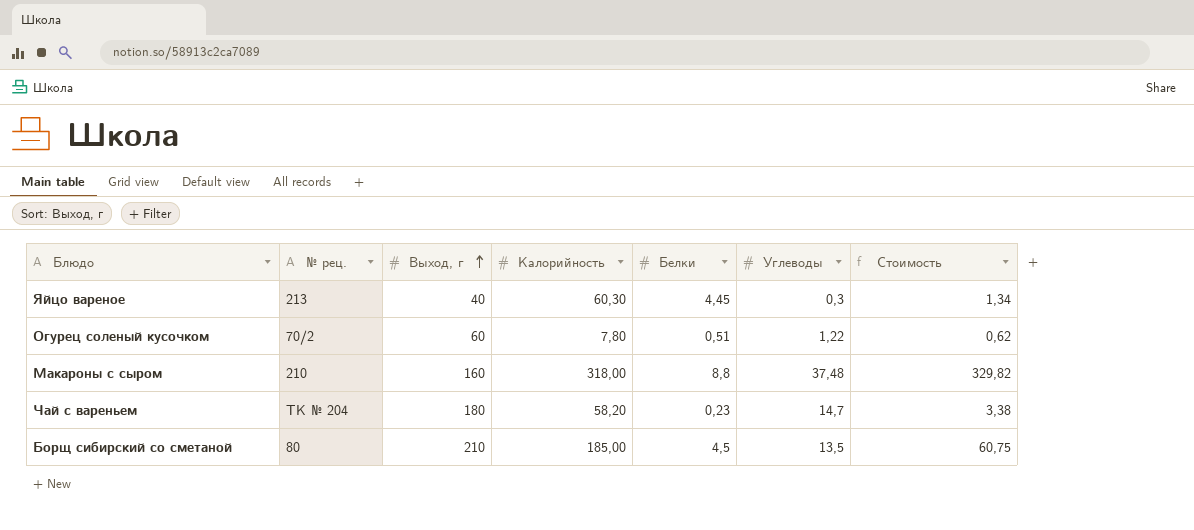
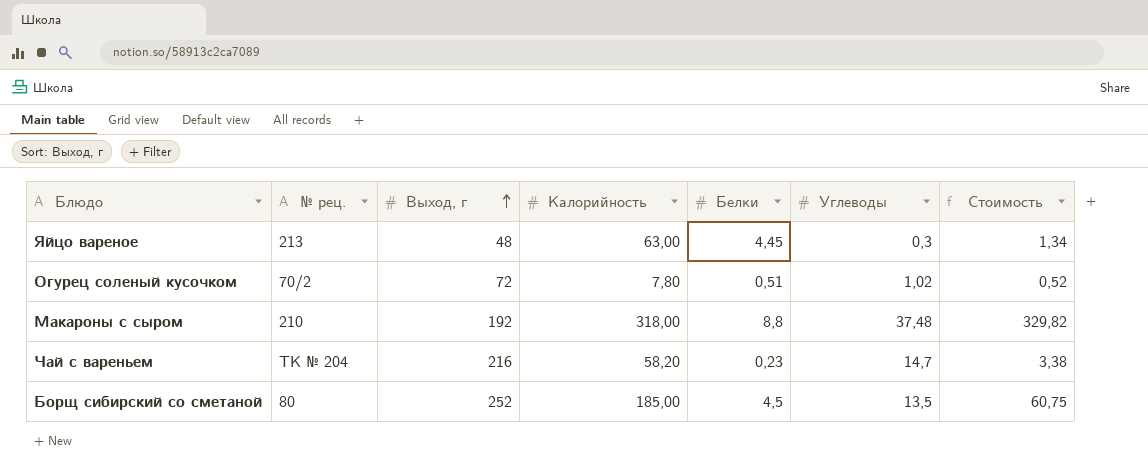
Яйцо вареное | Выход, г: 40 -> 48
Яйцо вареное | Калорийность: 60,30 -> 63,00
Огурец соленый кусочком | Выход, г: 60 -> 72
Огурец соленый кусочком | Углеводы: 1,22 -> 1,02
Огурец соленый кусочком | Стоимость: 0,62 -> 0,52
Макароны с сыром | Выход, г: 160 -> 192
Чай с вареньем | Выход, г: 180 -> 216
Борщ сибирский со сметаной | Выход, г: 210 -> 252

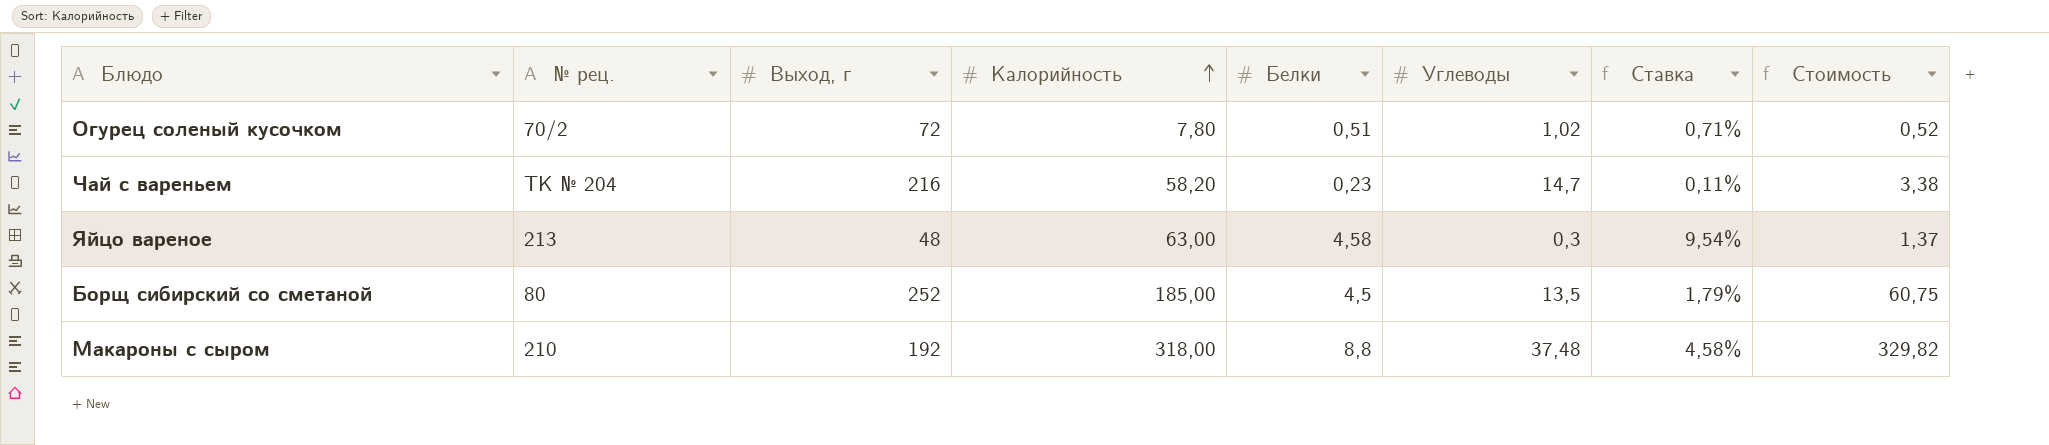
row order: Выход, г ascending -> Калорийность ascending
column Ставка | formula: none -> [Белки] / [Выход, г]
Яйцо вареное | Белки: 4,45 -> 4,58
Яйцо вареное | Стоимость: 1,34 -> 1,37

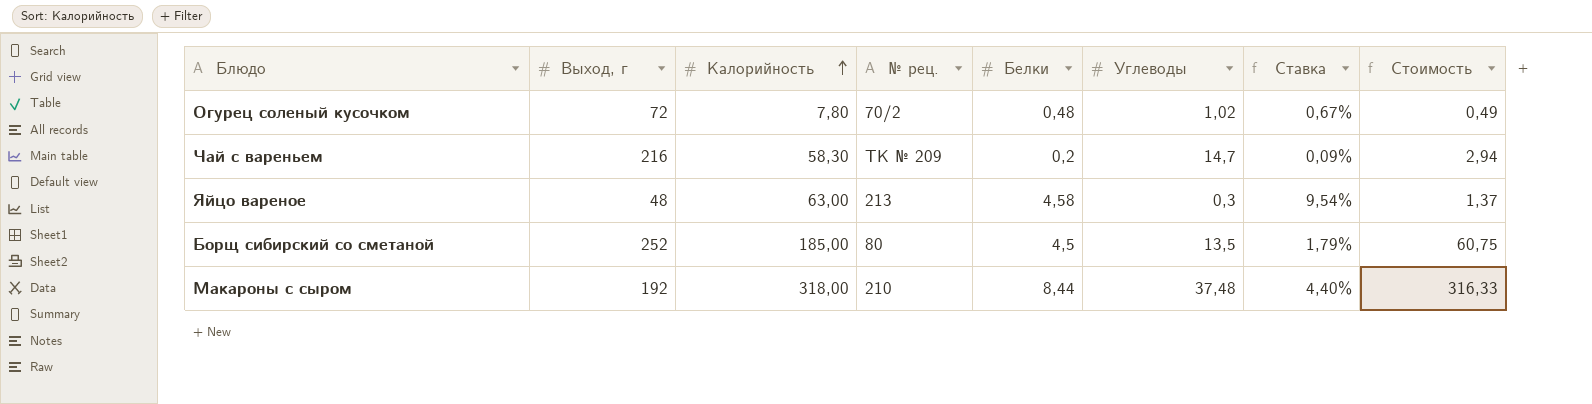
column № рец. | position: 2 -> 4
Огурец соленый кусочком | Белки: 0,51 -> 0,48
Огурец соленый кусочком | Ставка: 0,71% -> 0,67%
Огурец соленый кусочком | Стоимость: 0,52 -> 0,49
Чай с вареньем | Калорийность: 58,20 -> 58,30
Чай с вареньем | № рец.: ТК № 204 -> ТК № 209
Чай с вареньем | Белки: 0,23 -> 0,2
Чай с вареньем | Ставка: 0,11% -> 0,09%
Чай с вареньем | Стоимость: 3,38 -> 2,94
Макароны с сыром | Белки: 8,8 -> 8,44
Макароны с сыром | Ставка: 4,58% -> 4,40%
Макароны с сыром | Стоимость: 329,82 -> 316,33

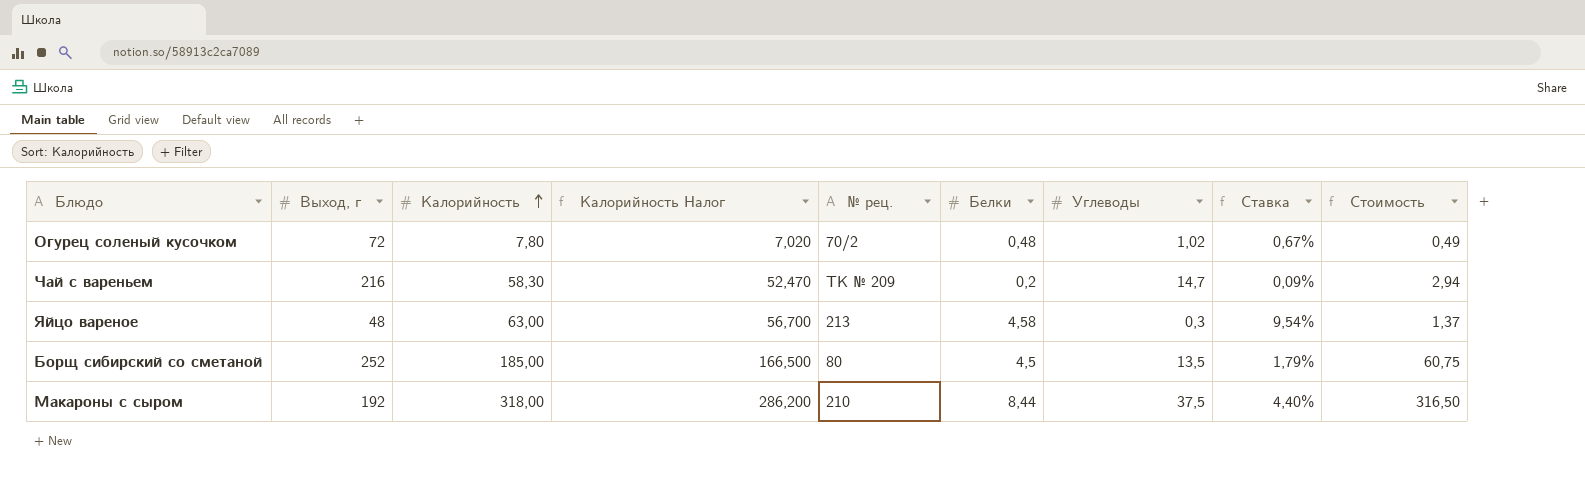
column Калорийность Налог | formula: none -> [Калорийность] * 0,9
Макароны с сыром | Углеводы: 37,48 -> 37,5
Макароны с сыром | Стоимость: 316,33 -> 316,50

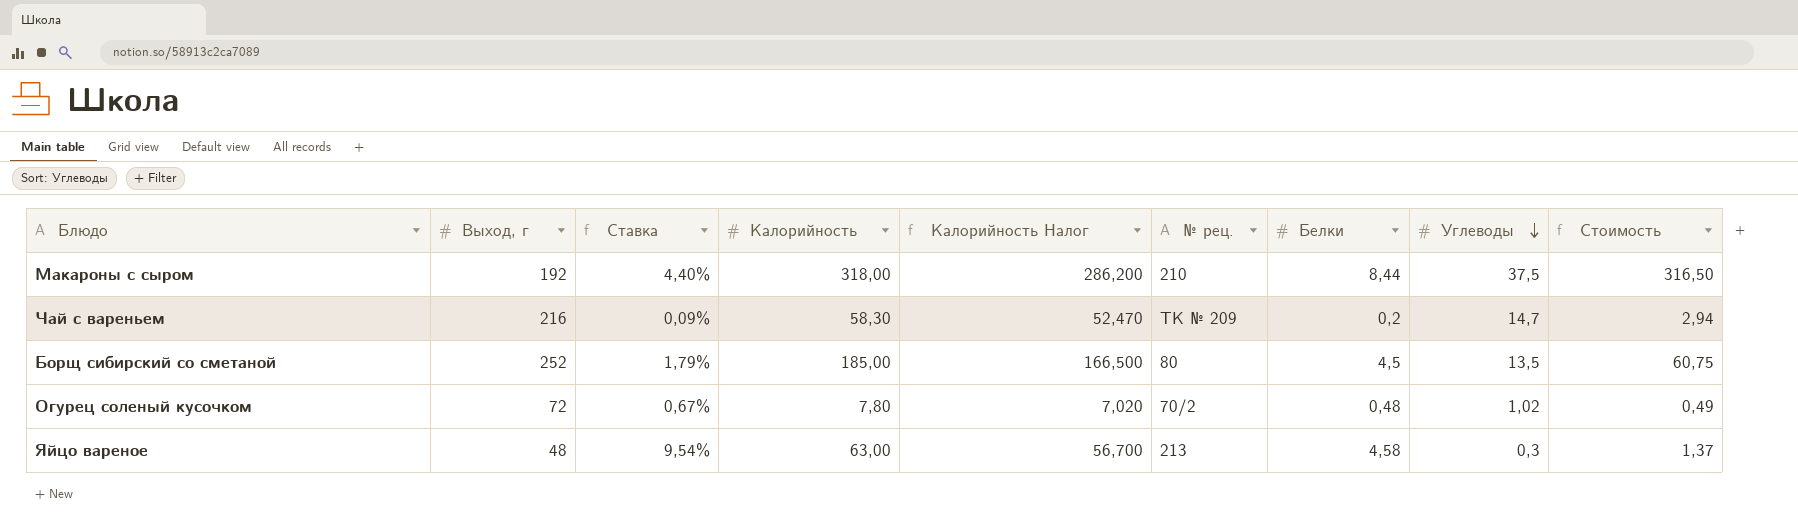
row order: Калорийность ascending -> Углеводы descending
column Ставка | position: 8 -> 3

